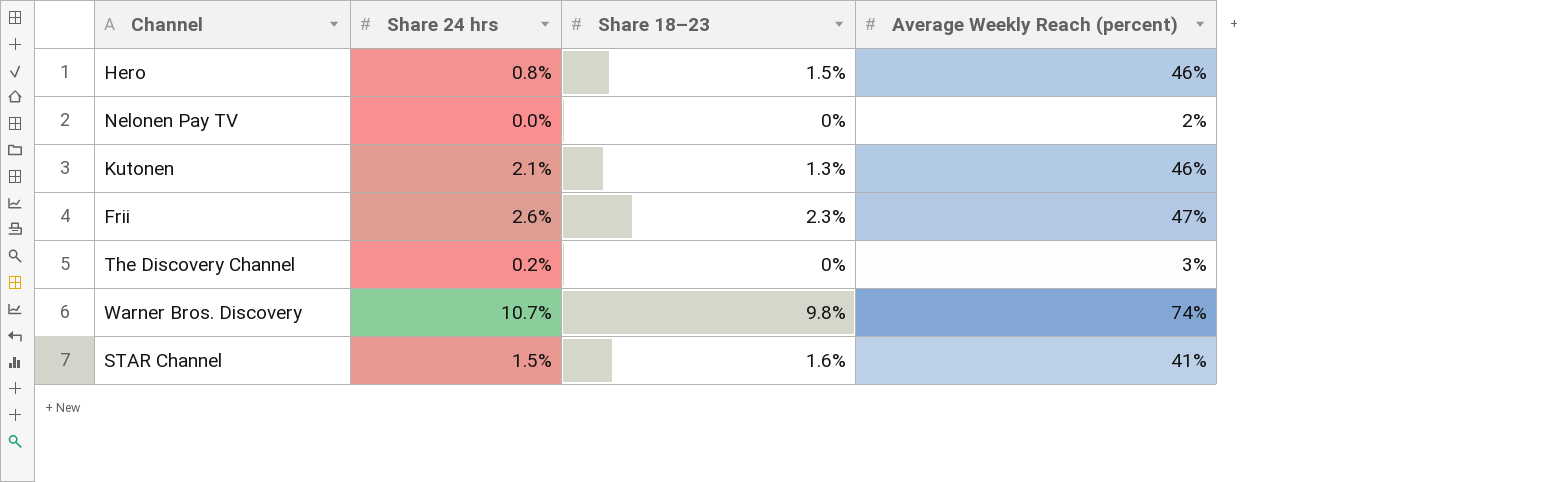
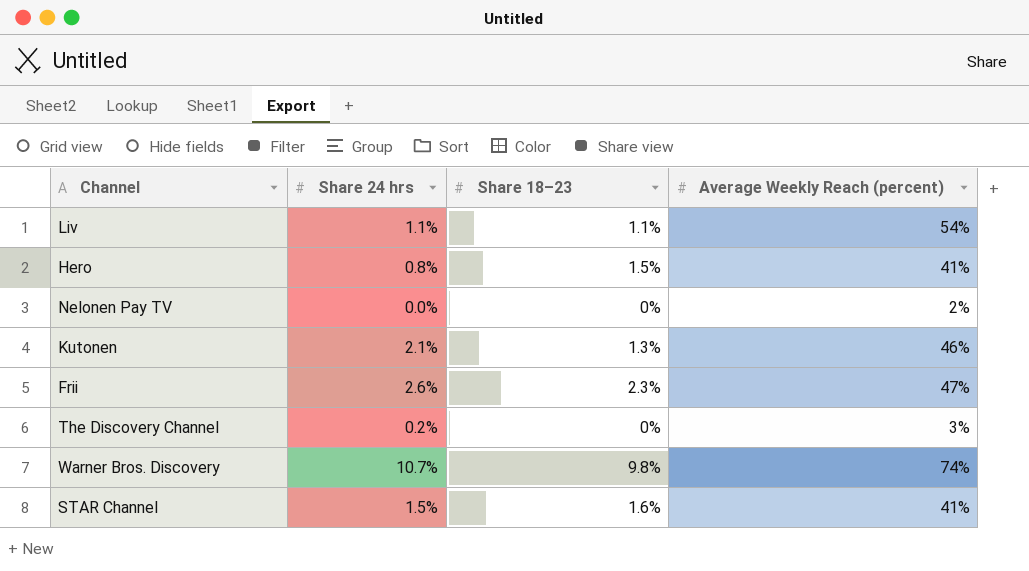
row Liv: none -> 1.1% | 1.1% | 54%
Hero | Average Weekly Reach (percent): 46% -> 41%

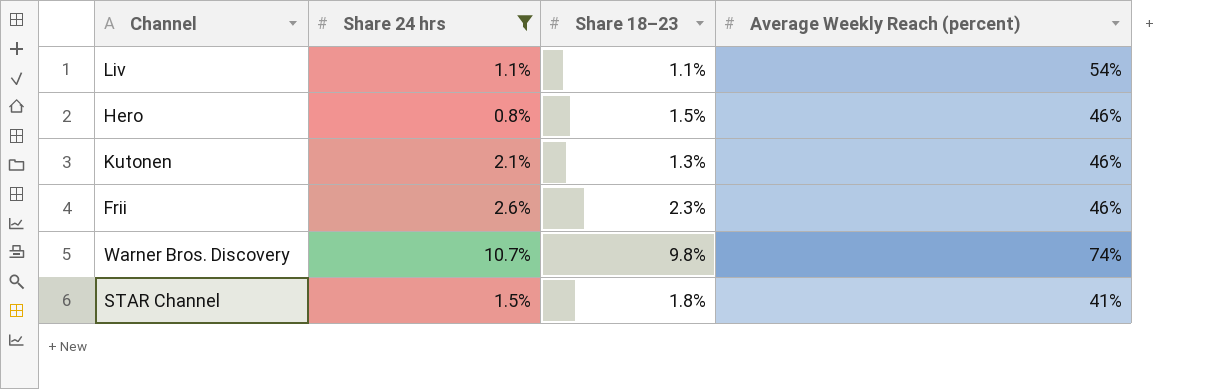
filter: none -> Share 24 hrs >= 0.8%
Hero | Average Weekly Reach (percent): 41% -> 46%
Frii | Average Weekly Reach (percent): 47% -> 46%
STAR Channel | Share 18–23: 1.6% -> 1.8%

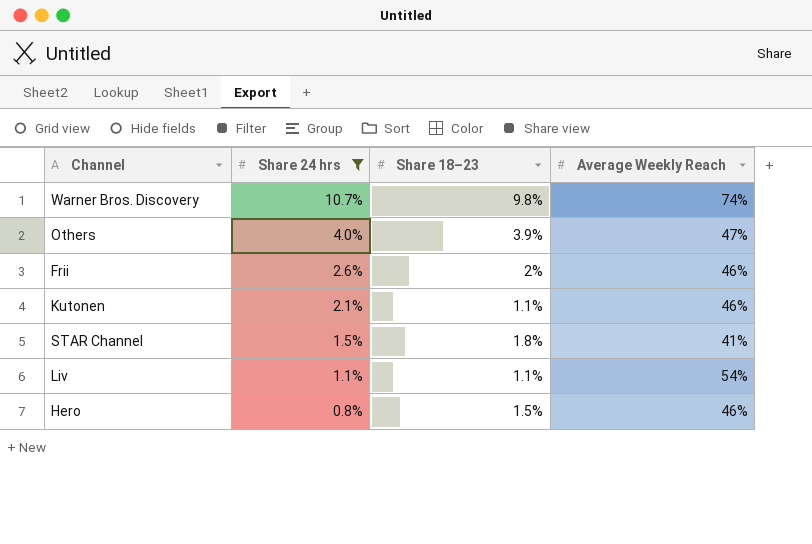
row order: none -> Share 24 hrs descending
column name: Average Weekly Reach (percent) -> Average Weekly Reach
row Others: none -> 4.0% | 3.9% | 47%
Frii | Share 18–23: 2.3% -> 2%
Kutonen | Share 18–23: 1.3% -> 1.1%

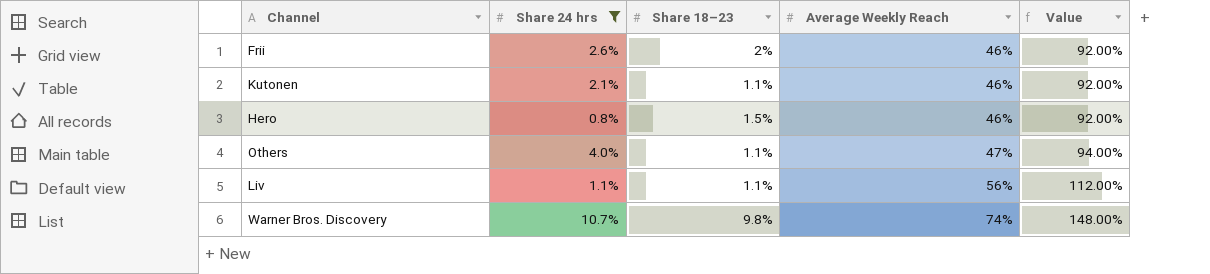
row order: Share 24 hrs descending -> Average Weekly Reach ascending
column Value | formula: none -> [Average Weekly Reach] * 2
row STAR Channel: 1.5% | 1.8% | 41% -> none
Others | Share 18–23: 3.9% -> 1.1%
Liv | Average Weekly Reach: 54% -> 56%

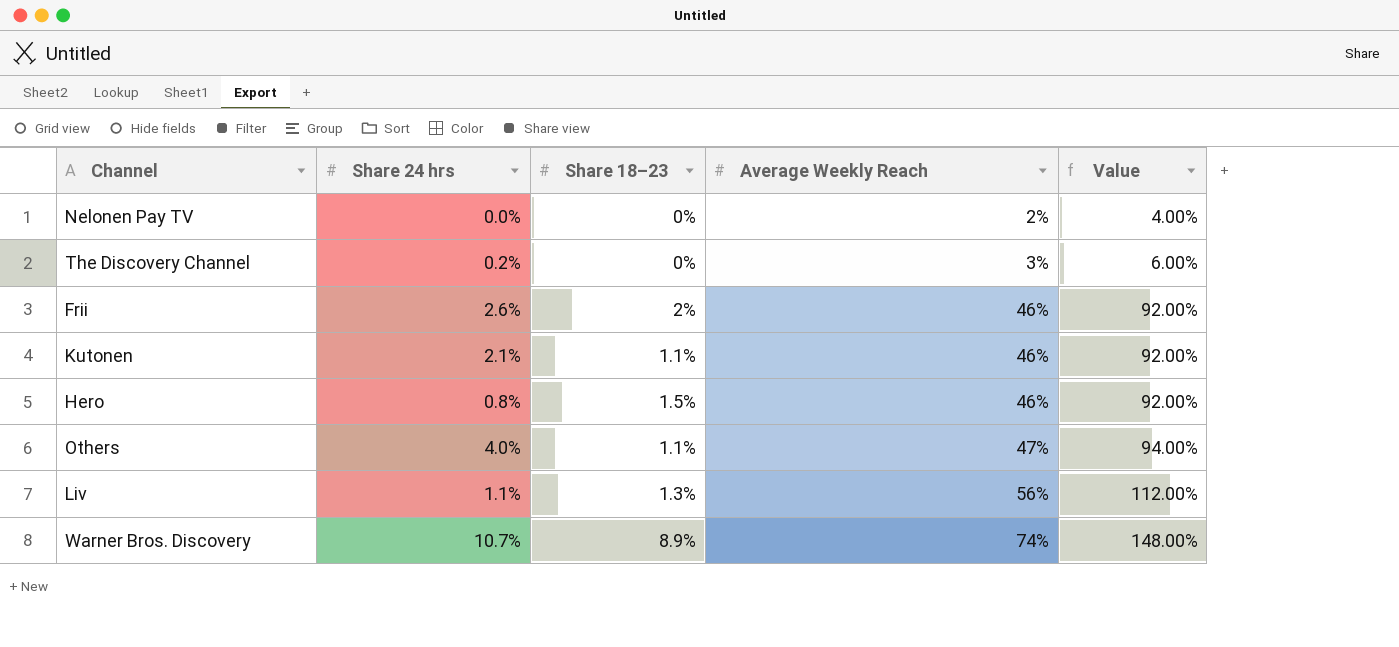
filter: Share 24 hrs >= 0.8% -> none
Liv | Share 18–23: 1.1% -> 1.3%
Warner Bros. Discovery | Share 18–23: 9.8% -> 8.9%

